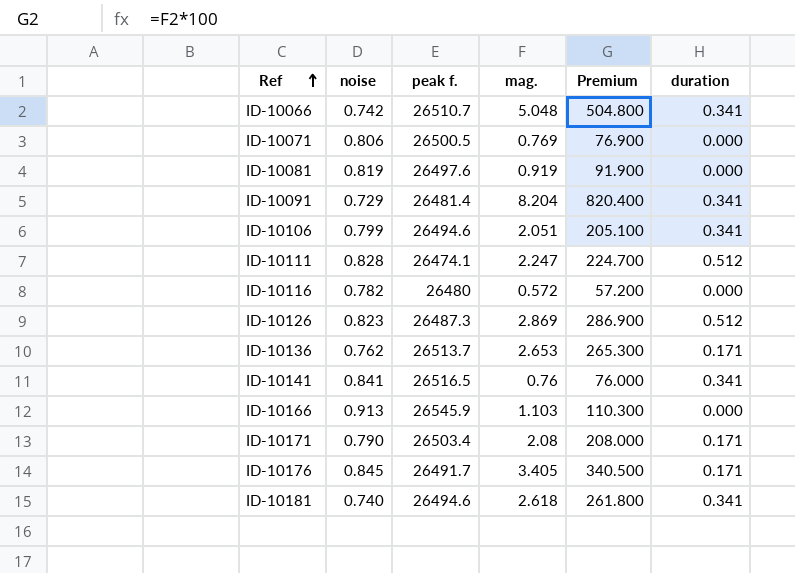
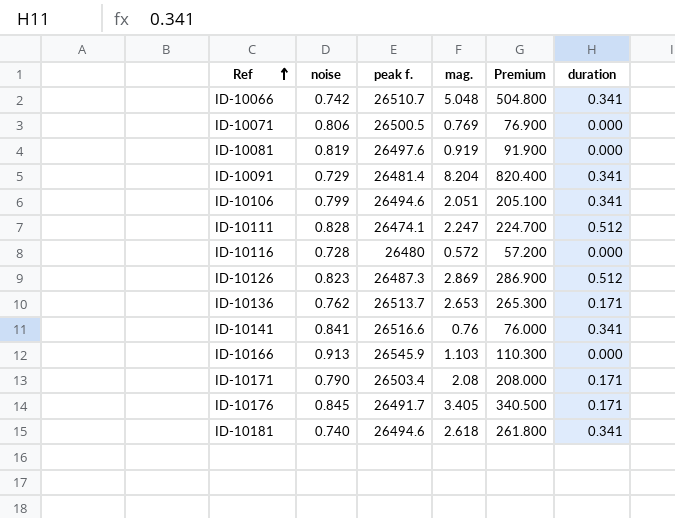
ID-10116 | noise: 0.782 -> 0.728
ID-10141 | peak f.: 26516.5 -> 26516.6

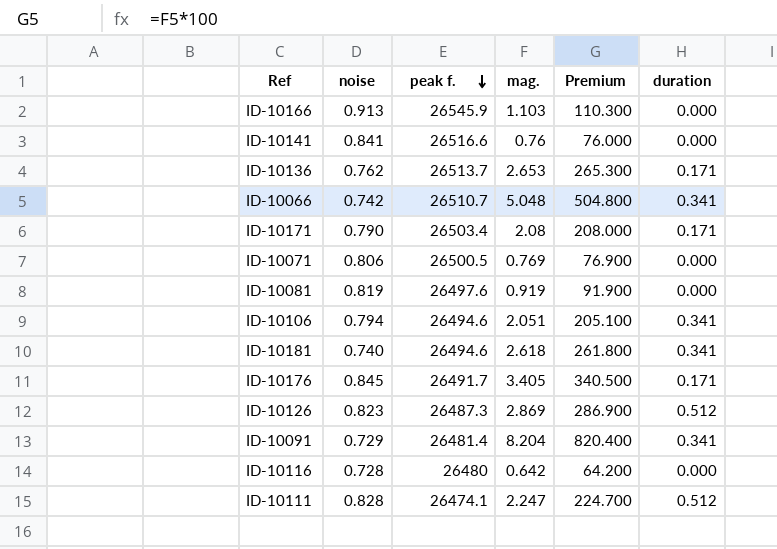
row order: Ref ascending -> peak f. descending
ID-10141 | duration: 0.341 -> 0.000
ID-10106 | noise: 0.799 -> 0.794
ID-10116 | mag.: 0.572 -> 0.642
ID-10116 | Premium: 57.200 -> 64.200

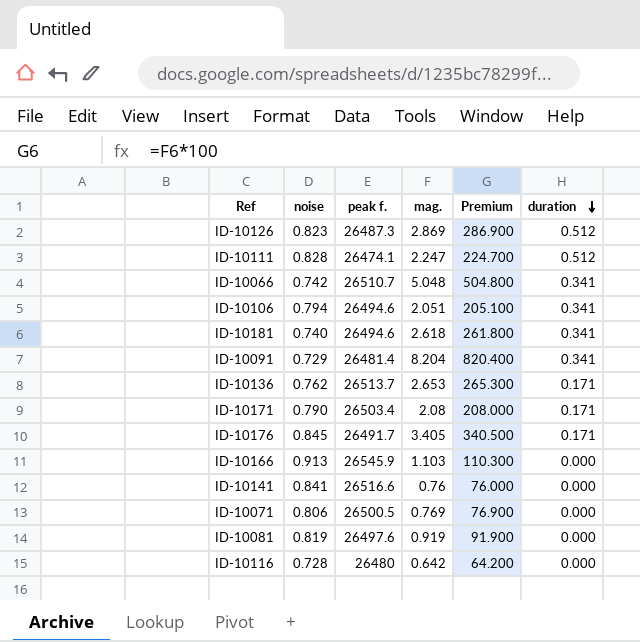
row order: peak f. descending -> duration descending

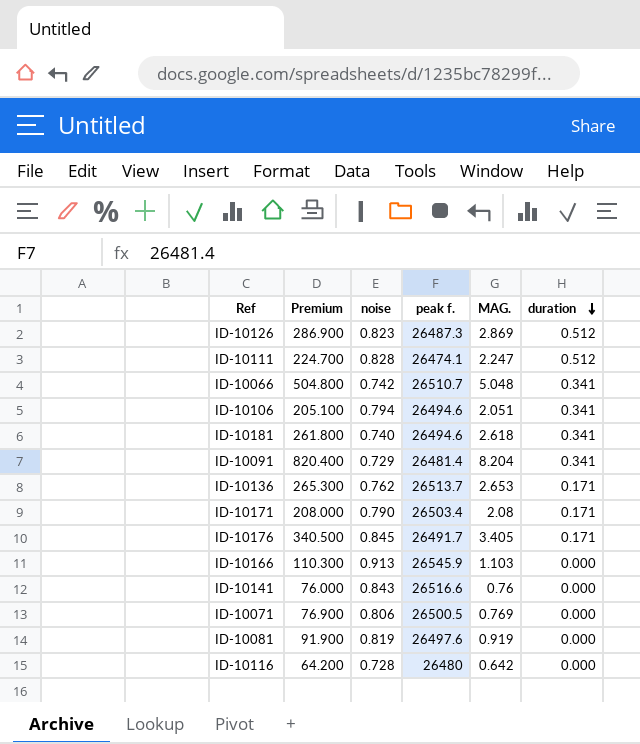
column Premium | position: 5 -> 2
column name: mag. -> MAG.
ID-10141 | noise: 0.841 -> 0.843

